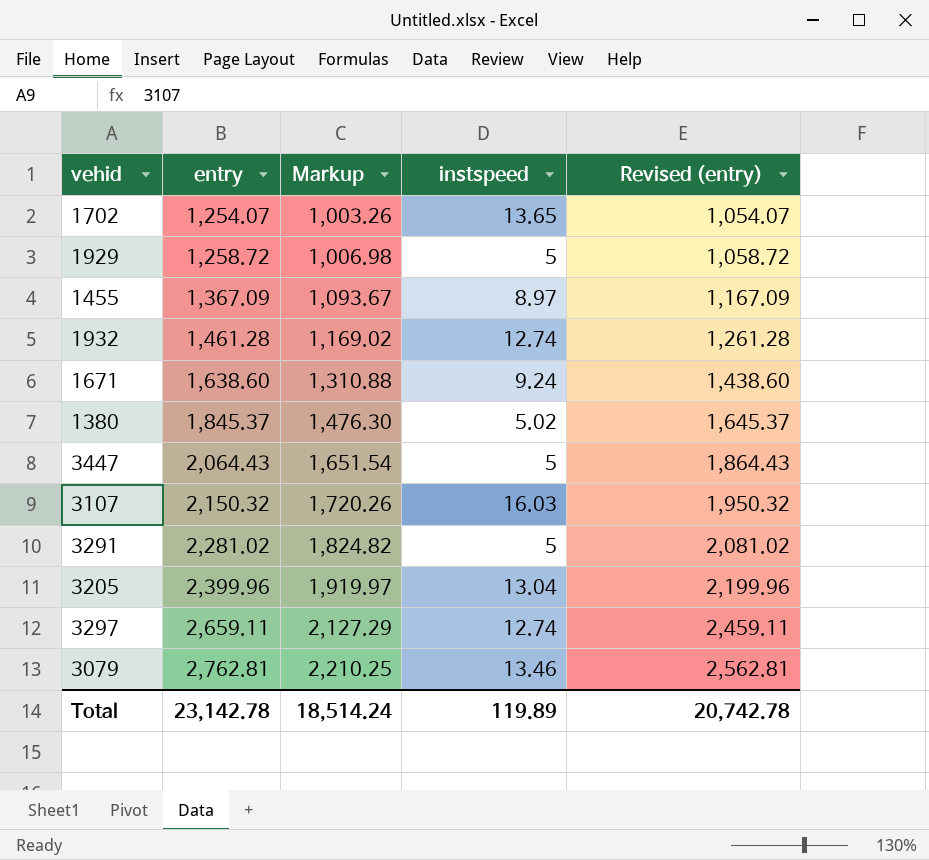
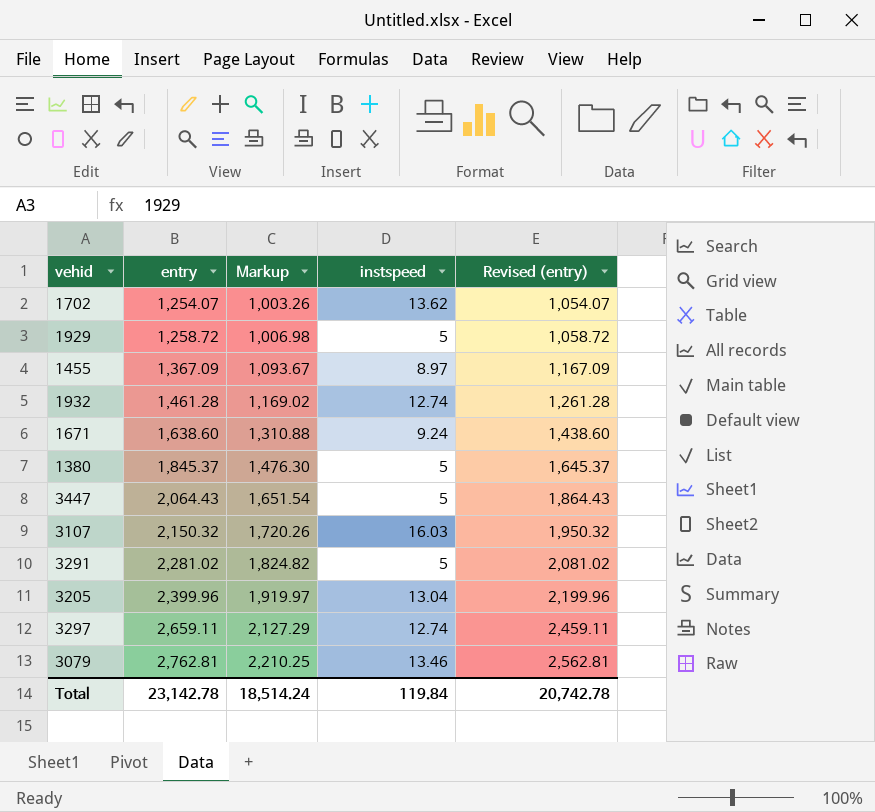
1702 | instspeed: 13.65 -> 13.62
1380 | instspeed: 5.02 -> 5
Total | instspeed: 119.89 -> 119.84

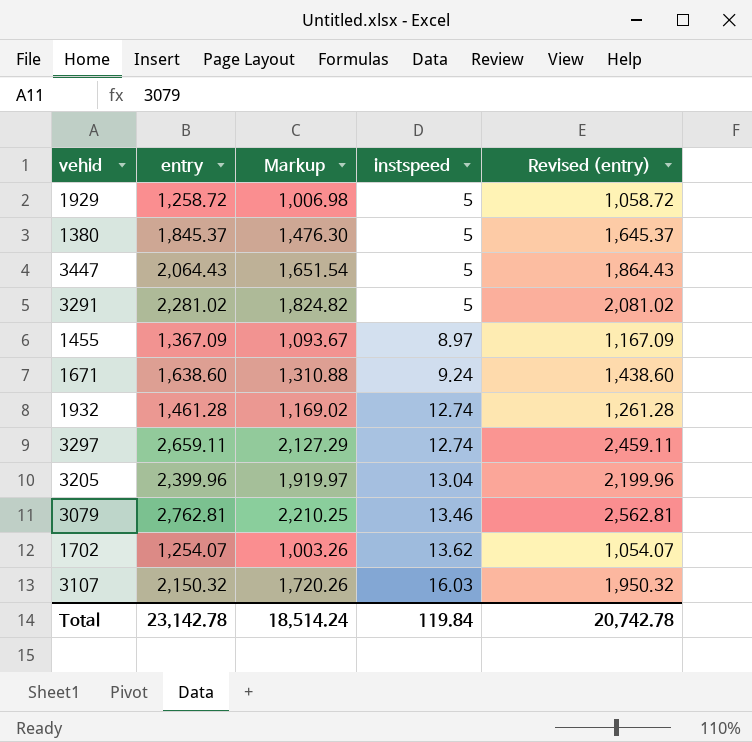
row order: entry ascending -> instspeed ascending

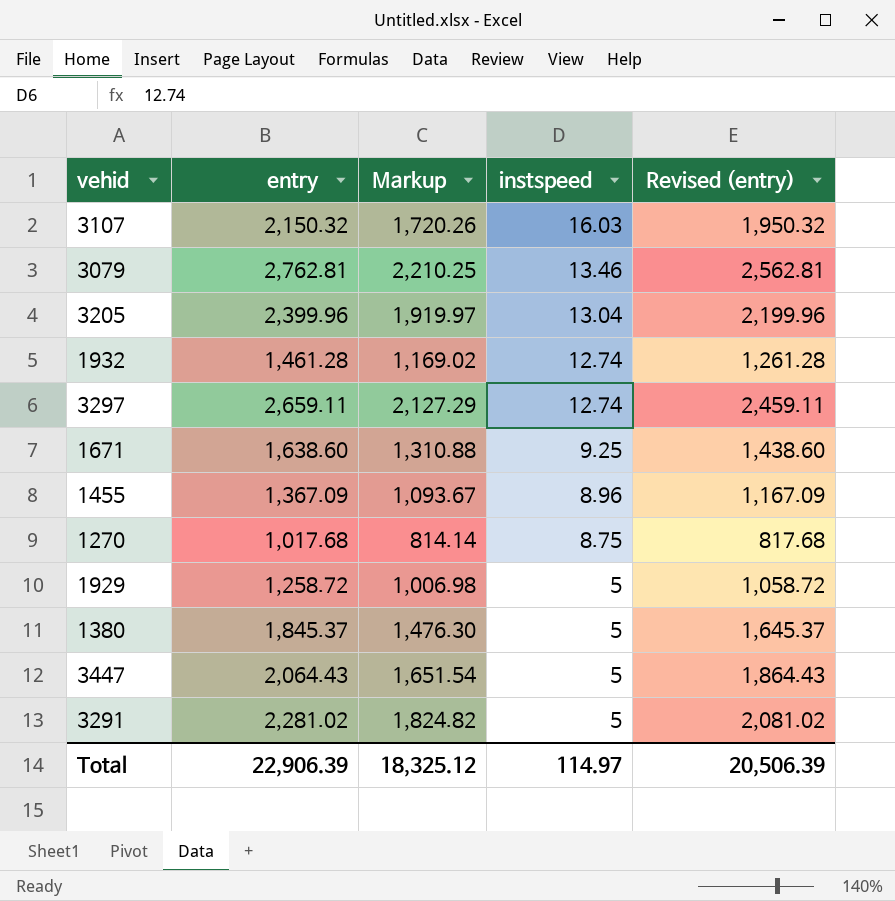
row order: instspeed ascending -> instspeed descending
row 1702: 1,254.07 | 1,003.26 | 13.62 | 1,054.07 -> none
1671 | instspeed: 9.24 -> 9.25
1455 | instspeed: 8.97 -> 8.96
row 1270: none -> 1,017.68 | 814.14 | 8.75 | 817.68
Total | entry: 23,142.78 -> 22,906.39
Total | Markup: 18,514.24 -> 18,325.12
Total | instspeed: 119.84 -> 114.97
Total | Revised (entry): 20,742.78 -> 20,506.39

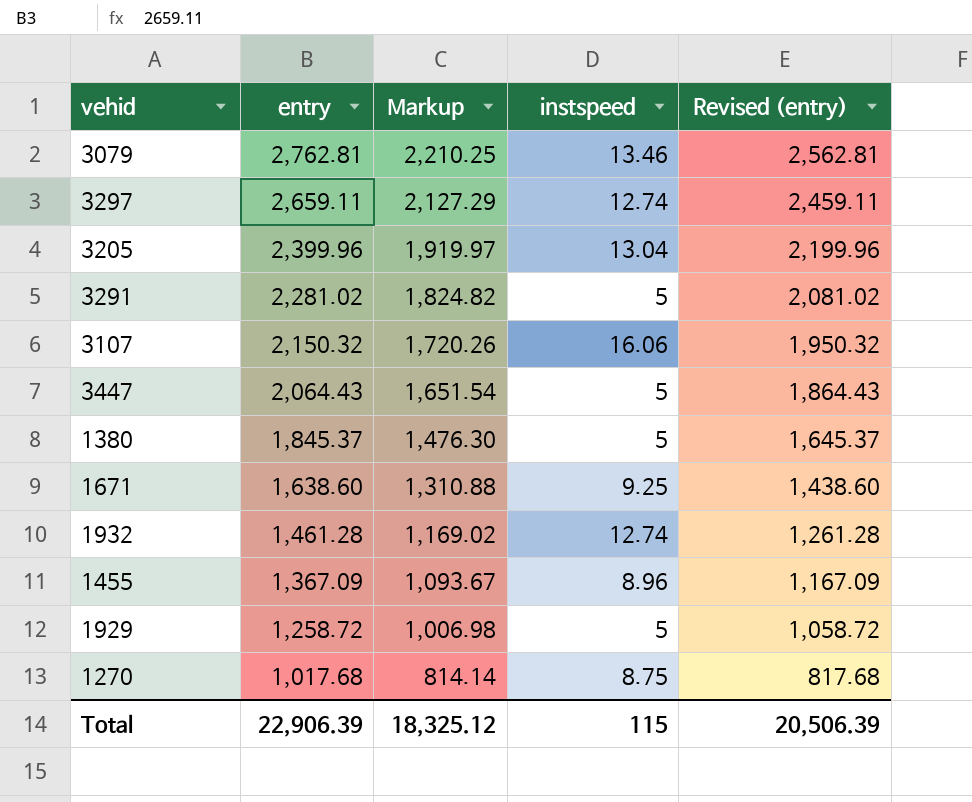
row order: instspeed descending -> entry descending
3107 | instspeed: 16.03 -> 16.06
Total | instspeed: 114.97 -> 115

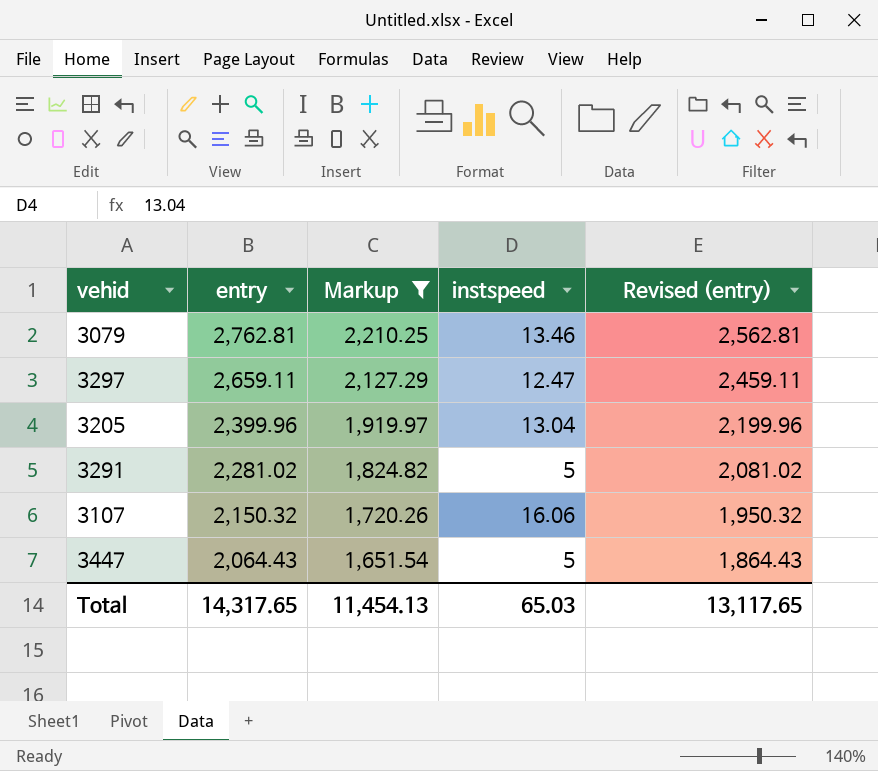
filter: none -> Markup >= 1,651.54
3297 | instspeed: 12.74 -> 12.47
Total | entry: 22,906.39 -> 14,317.65
Total | Markup: 18,325.12 -> 11,454.13
Total | instspeed: 115 -> 65.03
Total | Revised (entry): 20,506.39 -> 13,117.65

